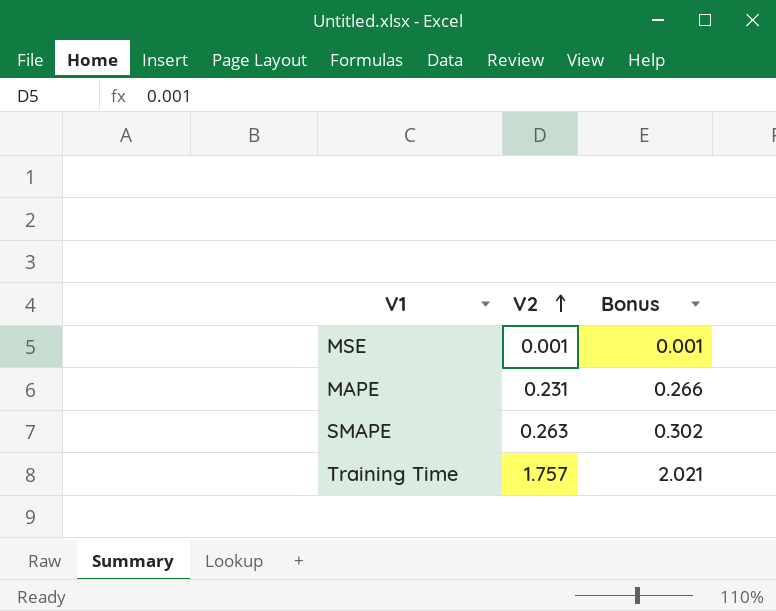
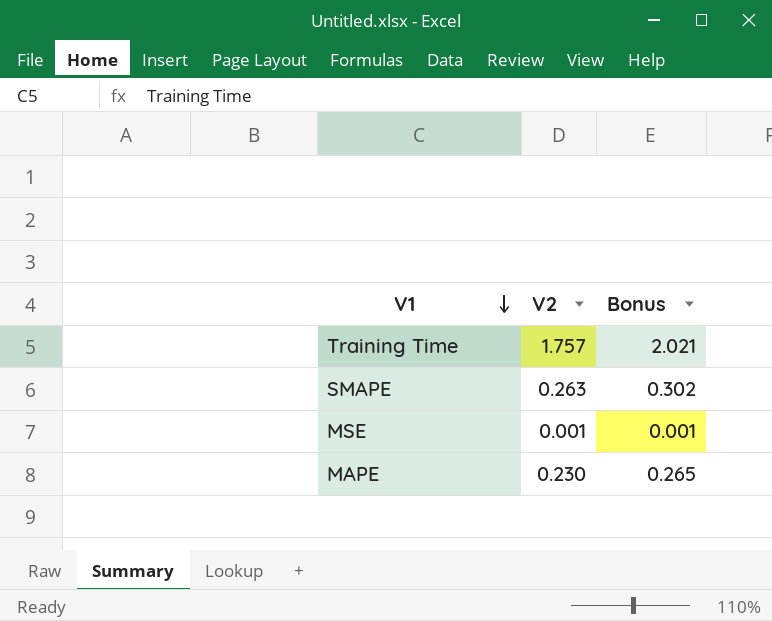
row order: V2 ascending -> V1 descending
MAPE | V2: 0.231 -> 0.230
MAPE | Bonus: 0.266 -> 0.265

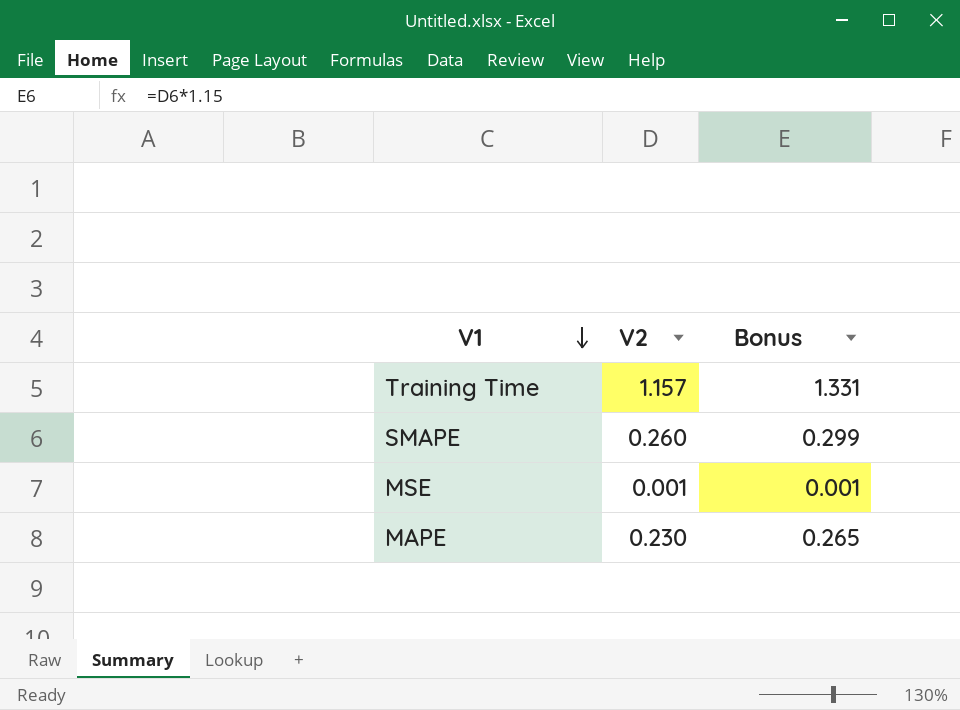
Training Time | V2: 1.757 -> 1.157
Training Time | Bonus: 2.021 -> 1.331
SMAPE | V2: 0.263 -> 0.260
SMAPE | Bonus: 0.302 -> 0.299

